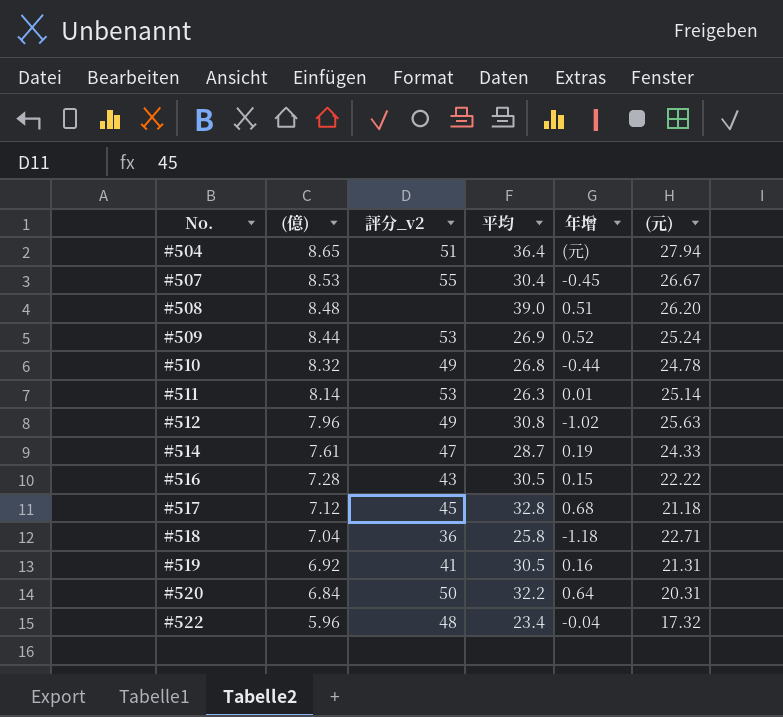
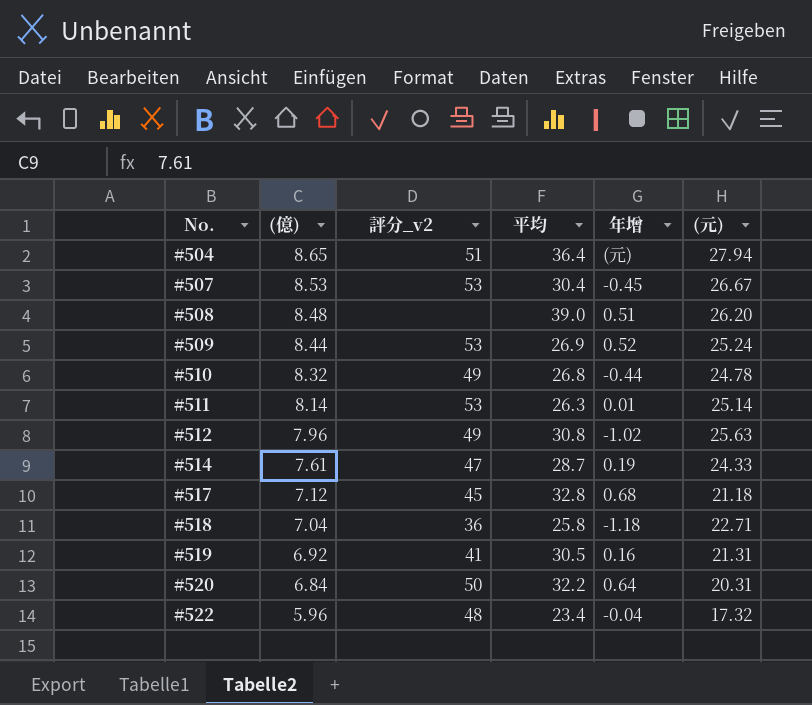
row #516: 7.28 | 43 | 30.5 | 0.15 | 22.22 -> none
#507 | 評分_v2: 55 -> 53

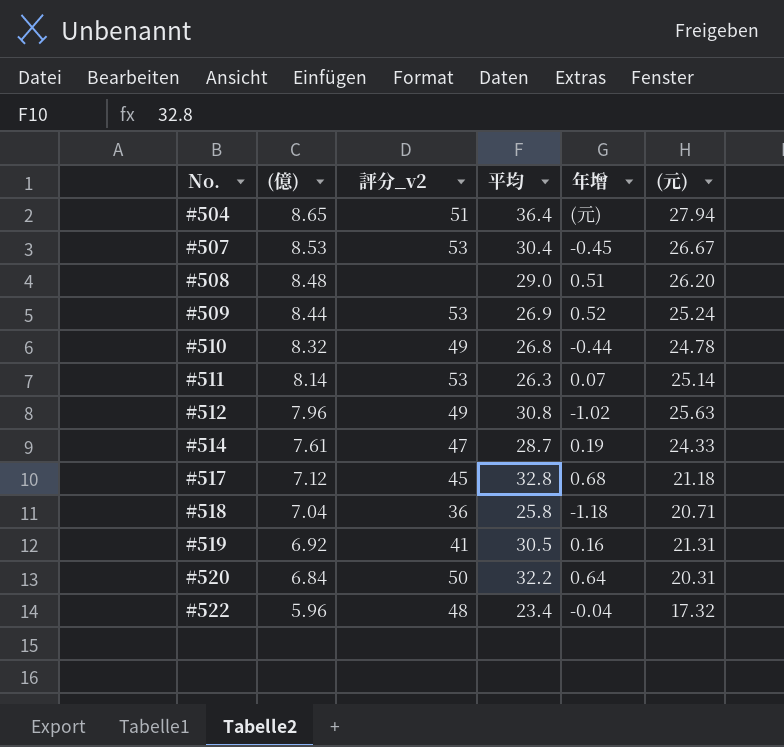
#508 | 平均: 39.0 -> 29.0
#511 | 年增: 0.01 -> 0.07
#518 | (元): 22.71 -> 20.71

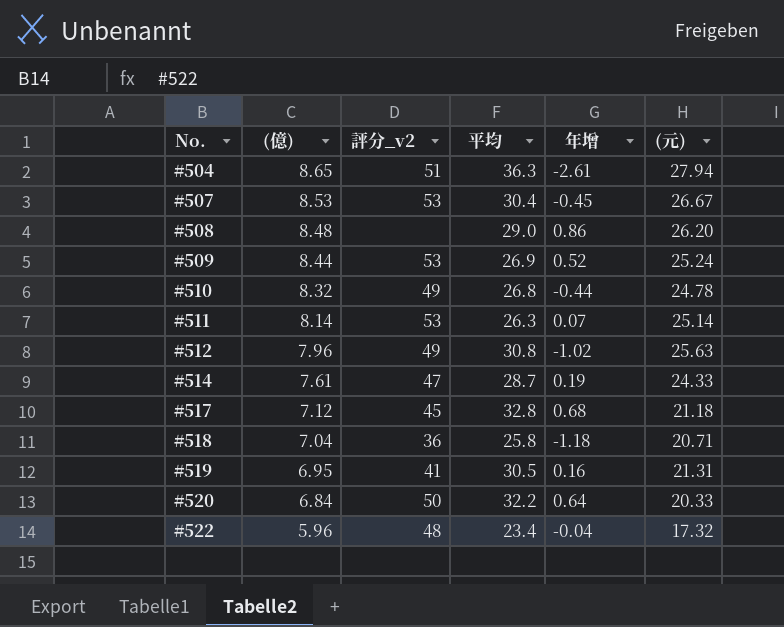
#504 | 平均: 36.4 -> 36.3
#504 | 年增: (元) -> -2.61
#508 | 年增: 0.51 -> 0.86
#519 | (億): 6.92 -> 6.95
#520 | (元): 20.31 -> 20.33

